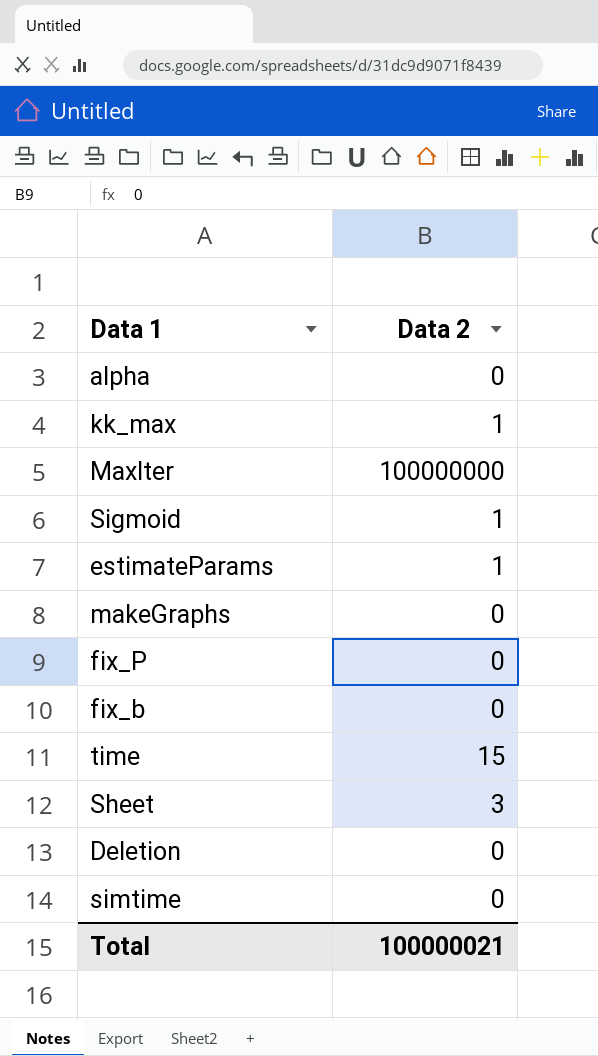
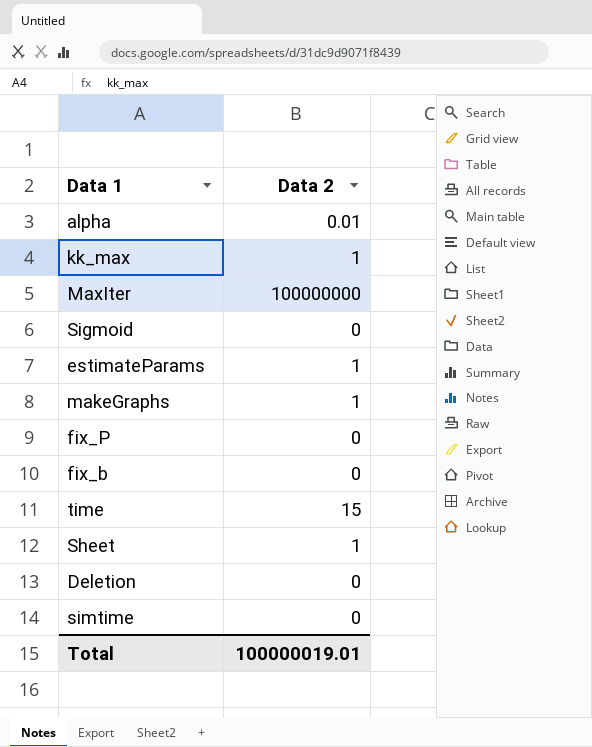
alpha | Data 2: 0 -> 0.01
Sigmoid | Data 2: 1 -> 0
makeGraphs | Data 2: 0 -> 1
Sheet | Data 2: 3 -> 1
Total | Data 2: 100000021 -> 100000019.01

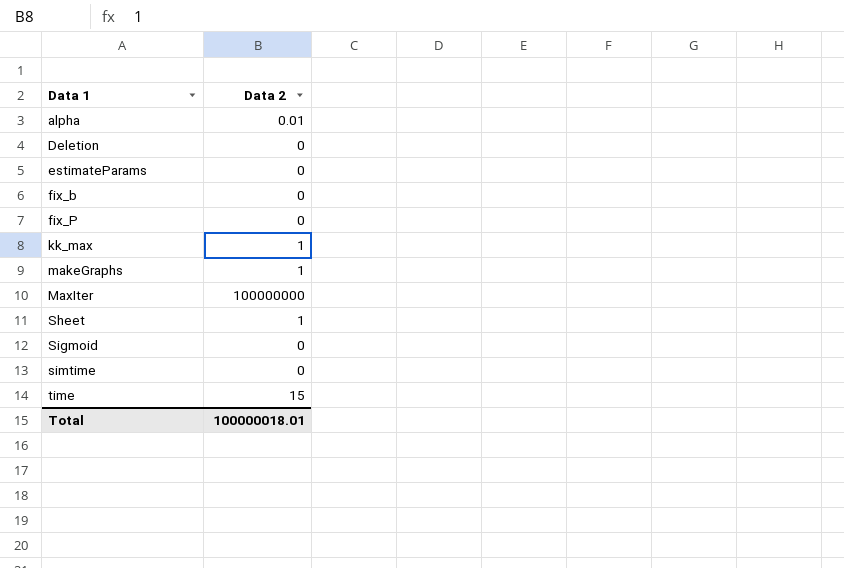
row order: none -> Data 1 ascending
estimateParams | Data 2: 1 -> 0
Total | Data 2: 100000019.01 -> 100000018.01

